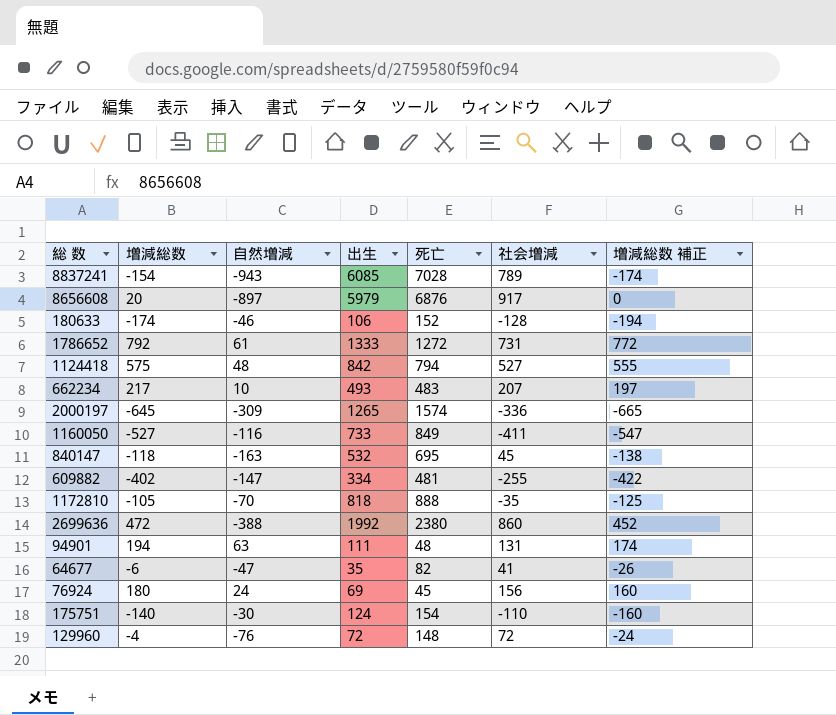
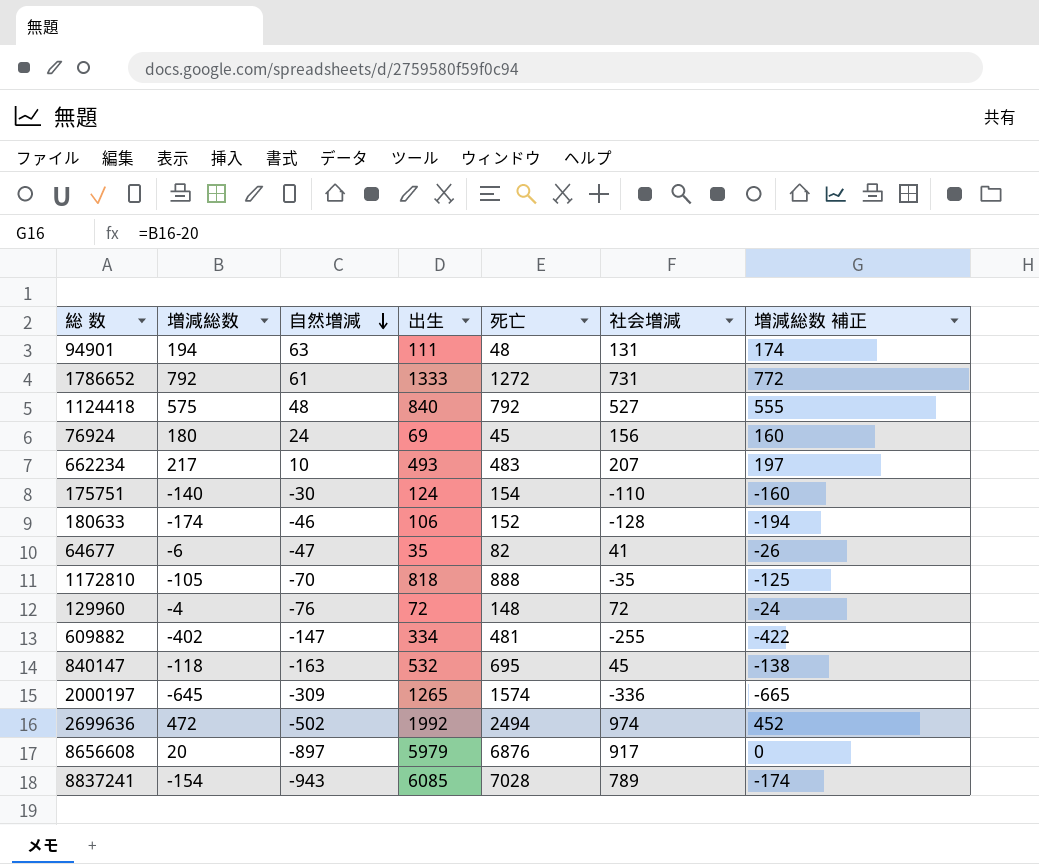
row order: none -> 自然増減 descending
row 1160050: -527 | -116 | 733 | 849 | -411 | -547 -> none
1124418 | 出生: 842 -> 840
1124418 | 死亡: 794 -> 792
2699636 | 自然増減: -388 -> -502
2699636 | 死亡: 2380 -> 2494
2699636 | 社会増減: 860 -> 974

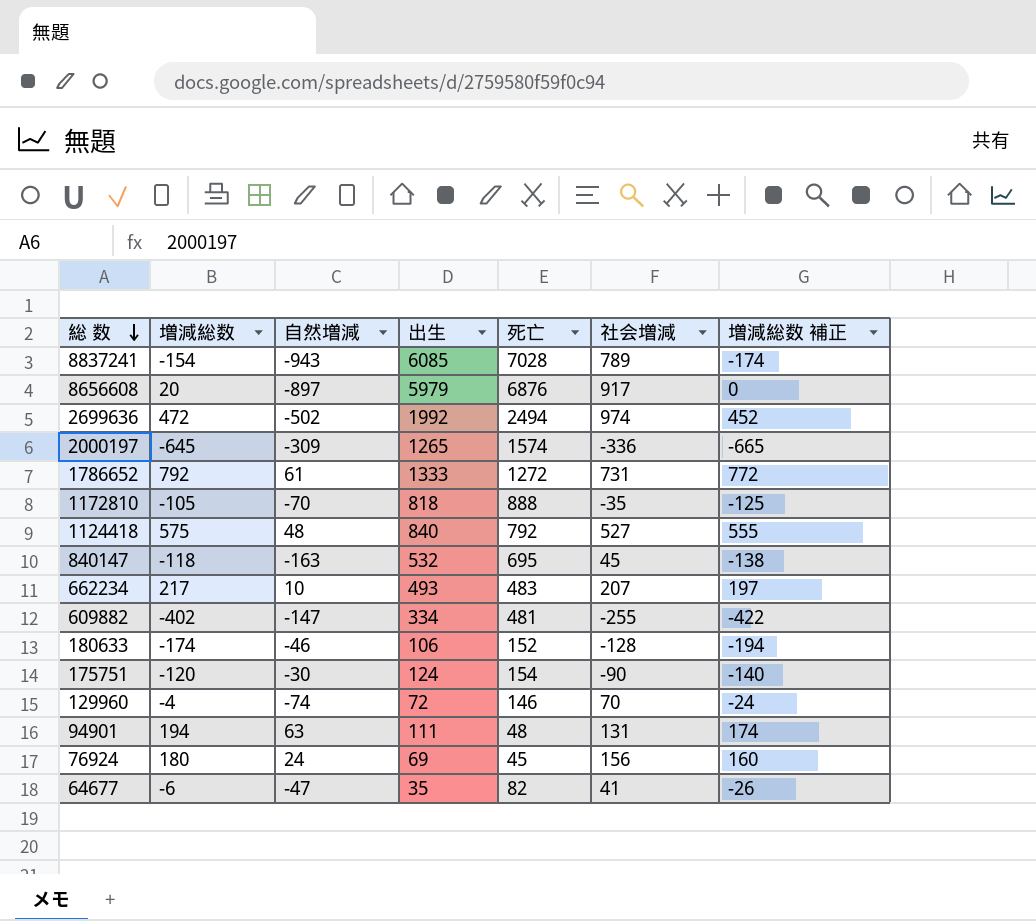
row order: 自然増減 descending -> 総 数 descending
175751 | 増減総数: -140 -> -120
175751 | 社会増減: -110 -> -90
175751 | 増減総数 補正: -160 -> -140
129960 | 自然増減: -76 -> -74
129960 | 死亡: 148 -> 146
129960 | 社会増減: 72 -> 70

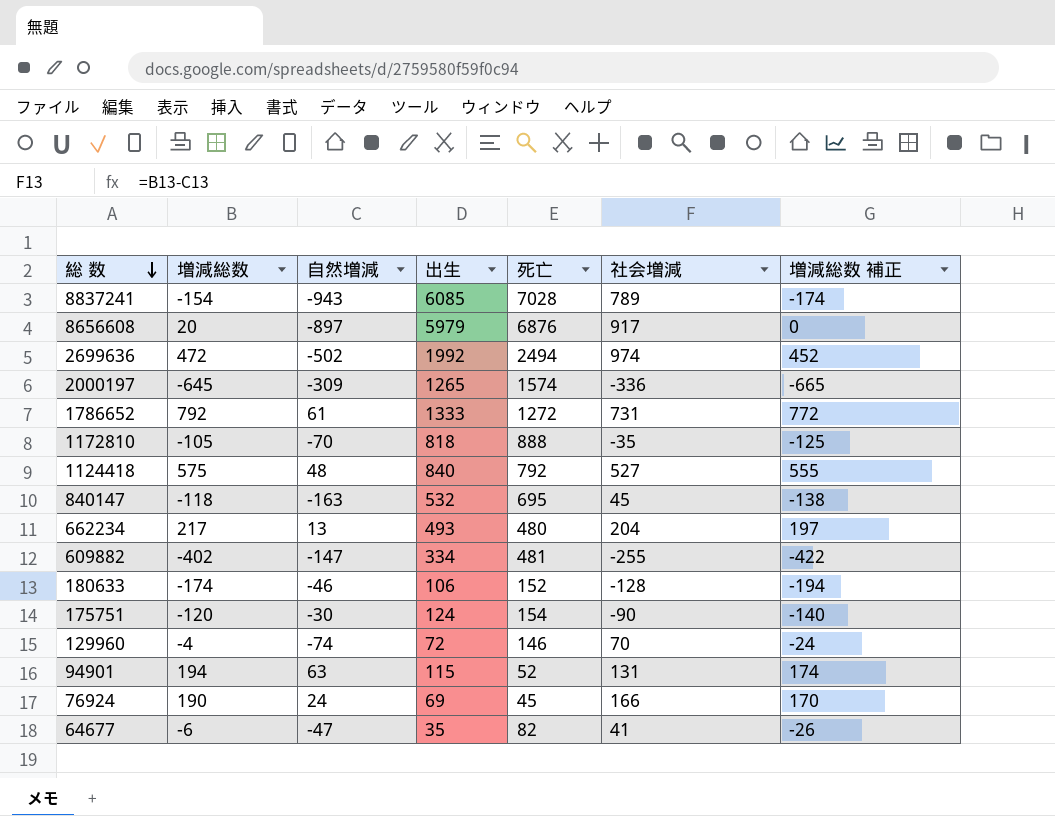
662234 | 自然増減: 10 -> 13
662234 | 死亡: 483 -> 480
662234 | 社会増減: 207 -> 204
94901 | 出生: 111 -> 115
94901 | 死亡: 48 -> 52
76924 | 増減総数: 180 -> 190
76924 | 社会増減: 156 -> 166
76924 | 増減総数 補正: 160 -> 170

